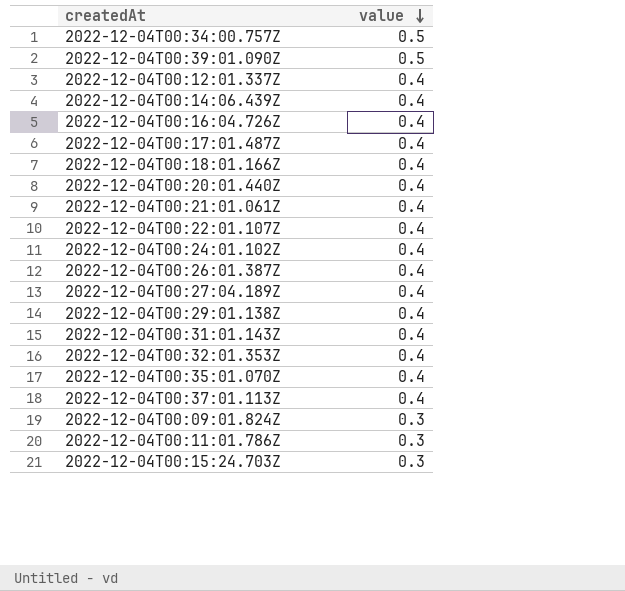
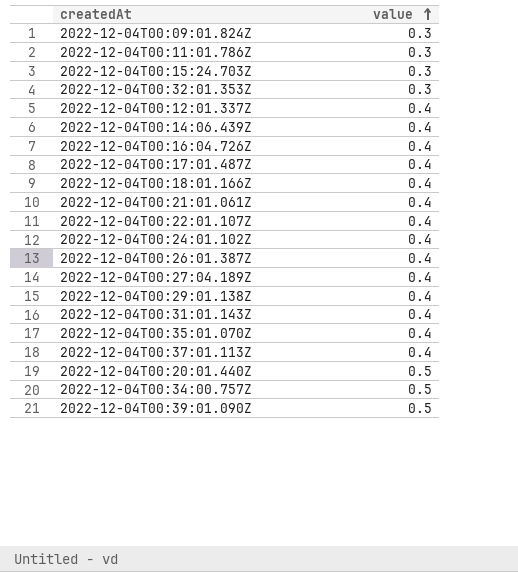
row order: value descending -> value ascending
2022-12-04T00:32:01.353Z | value: 0.4 -> 0.3
2022-12-04T00:20:01.440Z | value: 0.4 -> 0.5

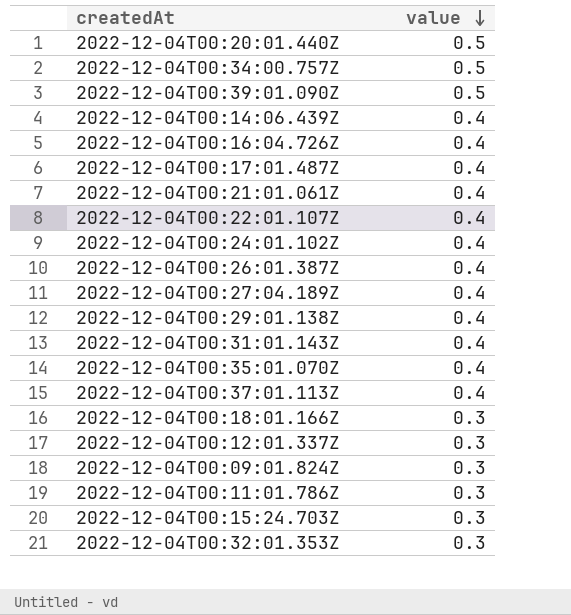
row order: value ascending -> value descending
2022-12-04T00:18:01.166Z | value: 0.4 -> 0.3
2022-12-04T00:12:01.337Z | value: 0.4 -> 0.3

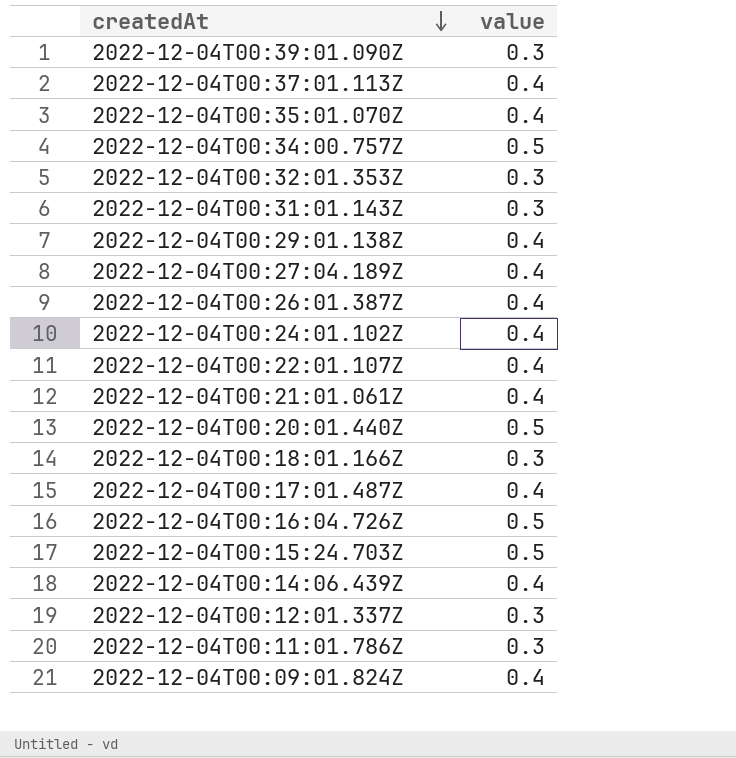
row order: value descending -> createdAt descending
2022-12-04T00:39:01.090Z | value: 0.5 -> 0.3
2022-12-04T00:31:01.143Z | value: 0.4 -> 0.3
2022-12-04T00:16:04.726Z | value: 0.4 -> 0.5
2022-12-04T00:15:24.703Z | value: 0.3 -> 0.5
2022-12-04T00:09:01.824Z | value: 0.3 -> 0.4

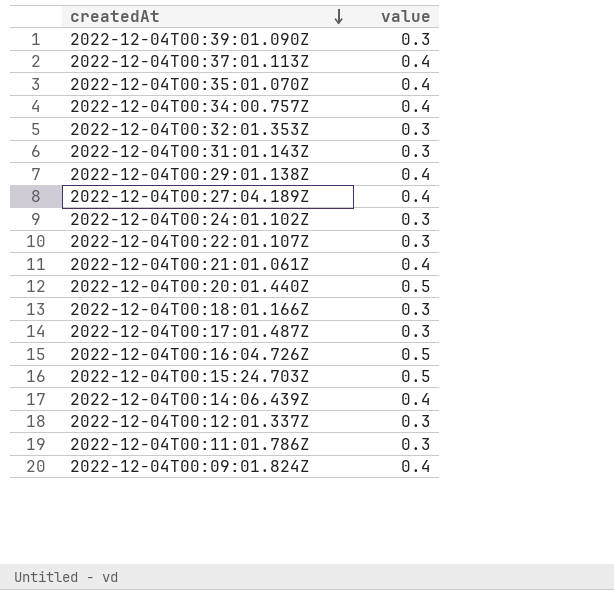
row 2022-12-04T00:26:01.387Z: 0.4 -> none
2022-12-04T00:34:00.757Z | value: 0.5 -> 0.4
2022-12-04T00:24:01.102Z | value: 0.4 -> 0.3
2022-12-04T00:22:01.107Z | value: 0.4 -> 0.3
2022-12-04T00:17:01.487Z | value: 0.4 -> 0.3

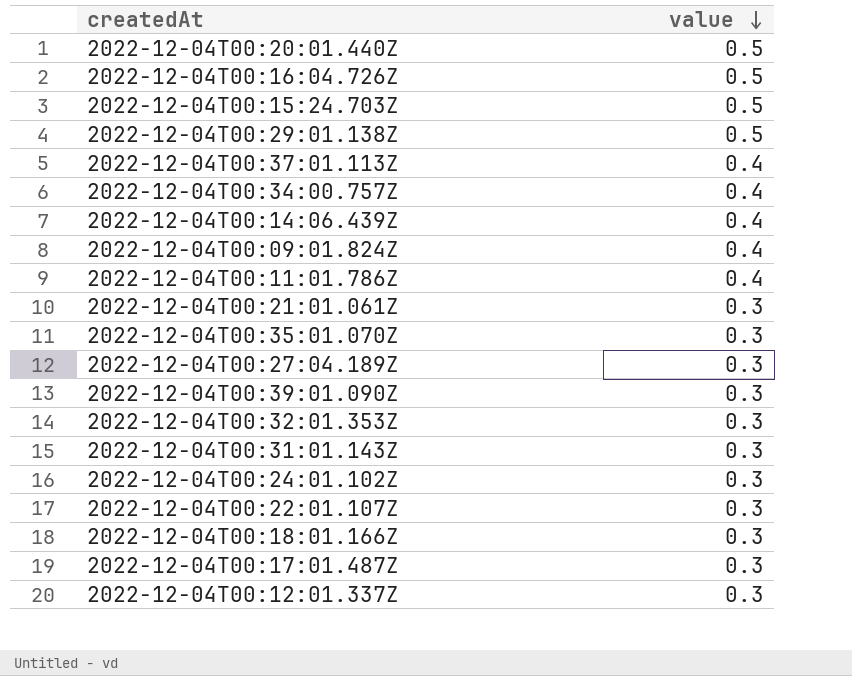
row order: createdAt descending -> value descending
2022-12-04T00:29:01.138Z | value: 0.4 -> 0.5
2022-12-04T00:11:01.786Z | value: 0.3 -> 0.4
2022-12-04T00:21:01.061Z | value: 0.4 -> 0.3
2022-12-04T00:35:01.070Z | value: 0.4 -> 0.3
2022-12-04T00:27:04.189Z | value: 0.4 -> 0.3

